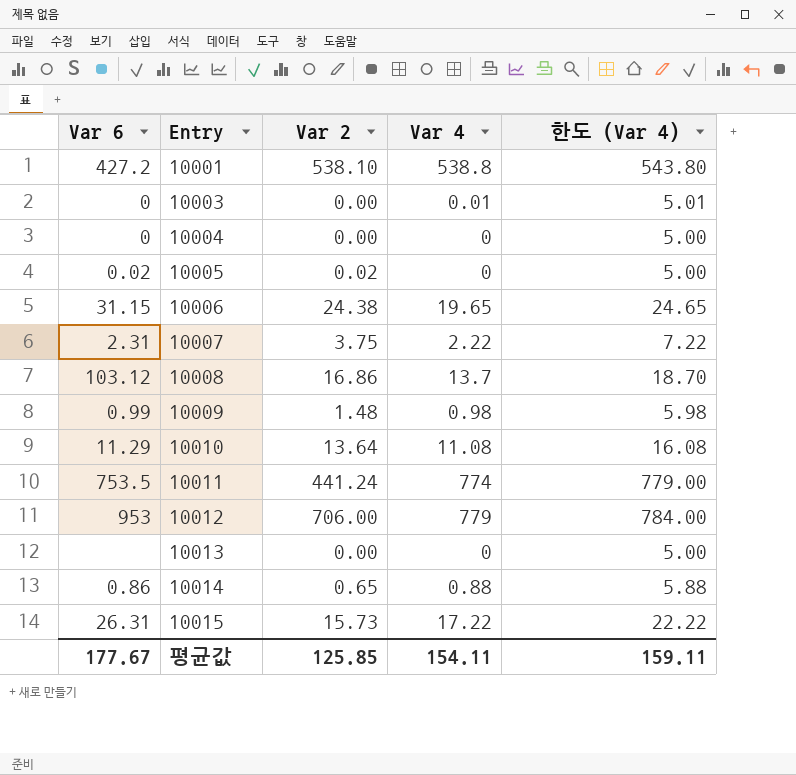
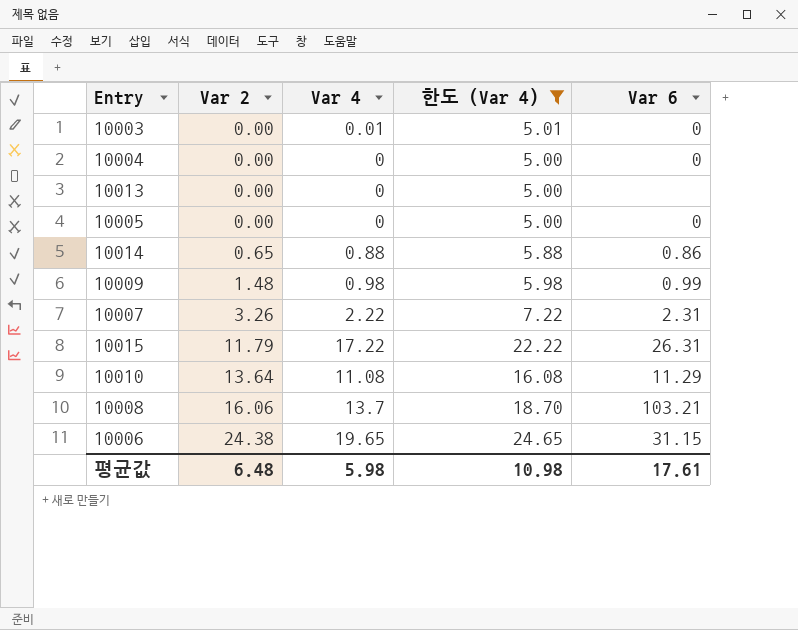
filter: none -> 한도 (Var 4) <= 24.65
row order: Entry ascending -> Var 2 ascending
column Var 6 | position: 1 -> 5
10005 | Var 2: 0.02 -> 0.00
10005 | Var 6: 0.02 -> 0
10007 | Var 2: 3.75 -> 3.26
10015 | Var 2: 15.73 -> 11.79
10008 | Var 2: 16.86 -> 16.06
10008 | Var 6: 103.12 -> 103.21
평균값 | Var 2: 125.85 -> 6.48
평균값 | Var 4: 154.11 -> 5.98
평균값 | 한도 (Var 4): 159.11 -> 10.98
평균값 | Var 6: 177.67 -> 17.61

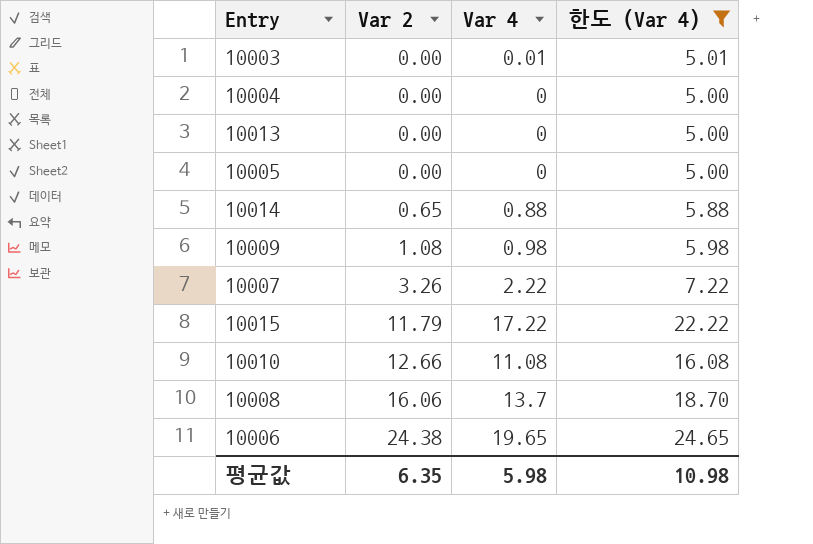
column Var 6 | position: 5 -> none
10009 | Var 2: 1.48 -> 1.08
10010 | Var 2: 13.64 -> 12.66
평균값 | Var 2: 6.48 -> 6.35

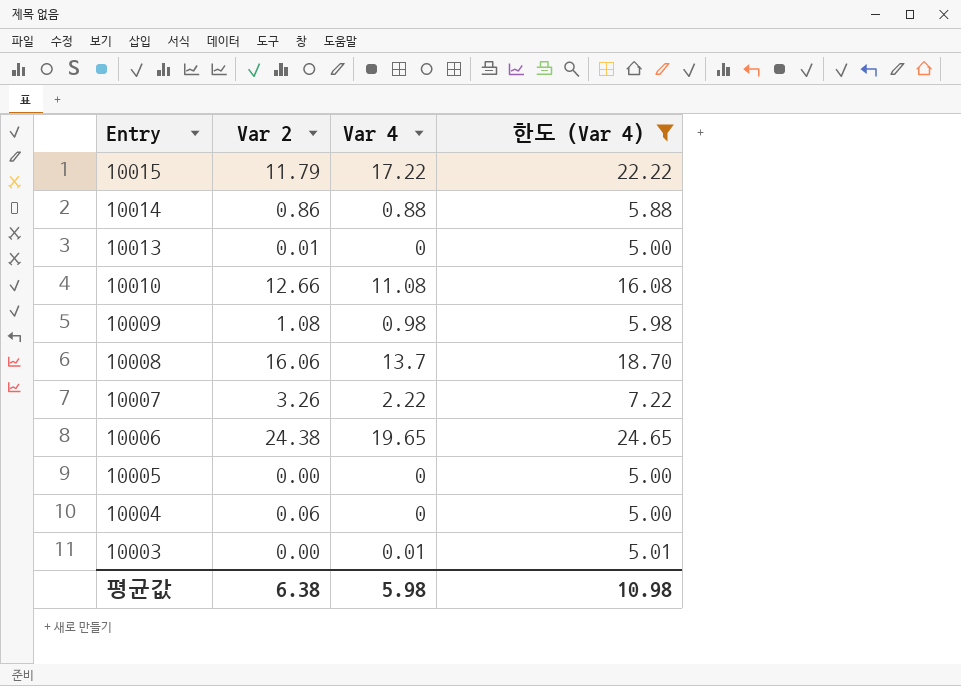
row order: Var 2 ascending -> Entry descending
10014 | Var 2: 0.65 -> 0.86
10013 | Var 2: 0.00 -> 0.01
10004 | Var 2: 0.00 -> 0.06
평균값 | Var 2: 6.35 -> 6.38

